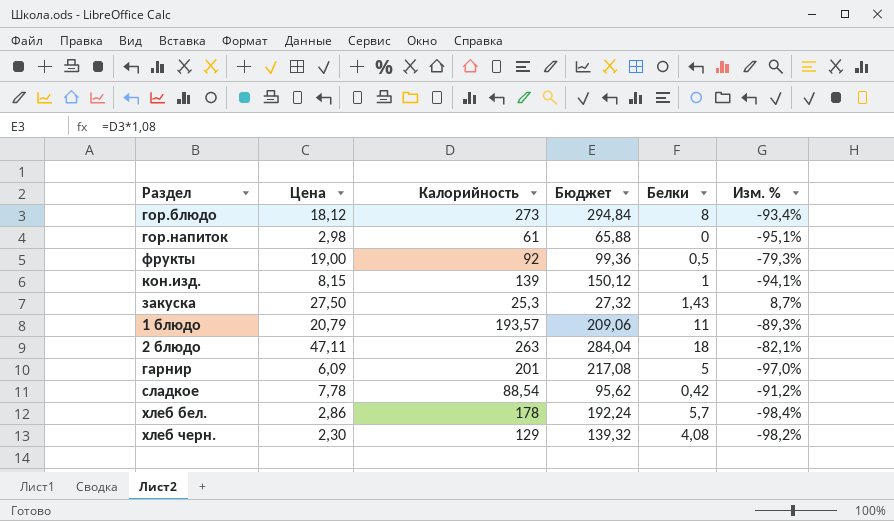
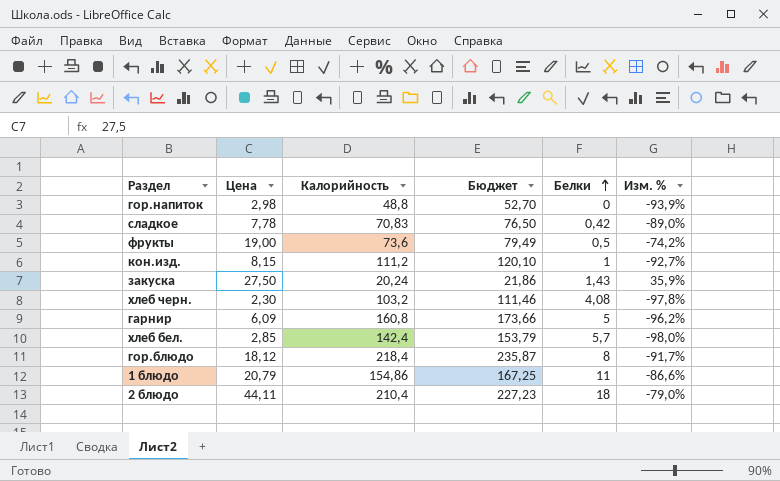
row order: none -> Белки ascending
гор.напиток | Калорийность: 61 -> 48,8
гор.напиток | Бюджет: 65,88 -> 52,70
гор.напиток | Изм. %: -95,1% -> -93,9%
сладкое | Калорийность: 88,54 -> 70,83
сладкое | Бюджет: 95,62 -> 76,50
сладкое | Изм. %: -91,2% -> -89,0%
фрукты | Калорийность: 92 -> 73,6
фрукты | Бюджет: 99,36 -> 79,49
фрукты | Изм. %: -79,3% -> -74,2%
кон.изд. | Калорийность: 139 -> 111,2
кон.изд. | Бюджет: 150,12 -> 120,10
кон.изд. | Изм. %: -94,1% -> -92,7%
закуска | Калорийность: 25,3 -> 20,24
закуска | Бюджет: 27,32 -> 21,86
закуска | Изм. %: 8,7% -> 35,9%
хлеб черн. | Калорийность: 129 -> 103,2
хлеб черн. | Бюджет: 139,32 -> 111,46
хлеб черн. | Изм. %: -98,2% -> -97,8%
гарнир | Калорийность: 201 -> 160,8
гарнир | Бюджет: 217,08 -> 173,66
гарнир | Изм. %: -97,0% -> -96,2%
хлеб бел. | Цена: 2,86 -> 2,85
хлеб бел. | Калорийность: 178 -> 142,4
хлеб бел. | Бюджет: 192,24 -> 153,79
хлеб бел. | Изм. %: -98,4% -> -98,0%
гор.блюдо | Калорийность: 273 -> 218,4
гор.блюдо | Бюджет: 294,84 -> 235,87
гор.блюдо | Изм. %: -93,4% -> -91,7%
1 блюдо | Калорийность: 193,57 -> 154,86
1 блюдо | Бюджет: 209,06 -> 167,25
1 блюдо | Изм. %: -89,3% -> -86,6%
2 блюдо | Цена: 47,11 -> 44,11
2 блюдо | Калорийность: 263 -> 210,4
2 блюдо | Бюджет: 284,04 -> 227,23
2 блюдо | Изм. %: -82,1% -> -79,0%

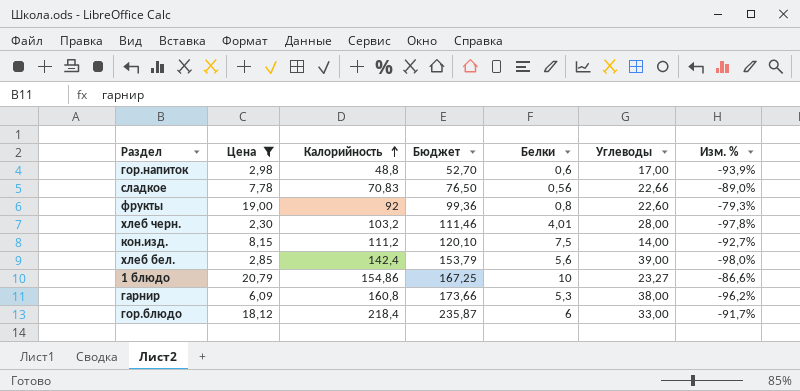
filter: none -> Цена <= 20,79
row order: Белки ascending -> Калорийность ascending
column Углеводы | position: none -> 6
гор.напиток | Белки: 0 -> 0,6
сладкое | Белки: 0,42 -> 0,56
фрукты | Калорийность: 73,6 -> 92
фрукты | Бюджет: 79,49 -> 99,36
фрукты | Белки: 0,5 -> 0,8
фрукты | Изм. %: -74,2% -> -79,3%
хлеб черн. | Белки: 4,08 -> 4,01
кон.изд. | Белки: 1 -> 7,5
хлеб бел. | Белки: 5,7 -> 5,6
1 блюдо | Белки: 11 -> 10
гарнир | Белки: 5 -> 5,3
гор.блюдо | Белки: 8 -> 6

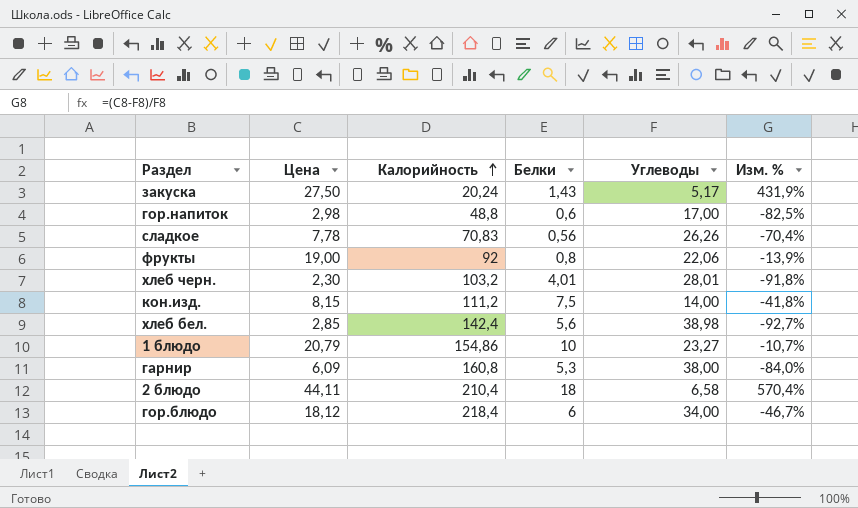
filter: Цена <= 20,79 -> none
column Бюджет | formula: [Калорийность] * 1,08 -> none
column Изм. % | formula: ([Цена] - [Калорийность]) / [Калорийность] -> ([Цена] - [Углеводы]) / [Углеводы]
сладкое | Углеводы: 22,66 -> 26,26
фрукты | Углеводы: 22,60 -> 22,06
хлеб черн. | Углеводы: 28,00 -> 28,01
хлеб бел. | Углеводы: 39,00 -> 38,98
гор.блюдо | Углеводы: 33,00 -> 34,00

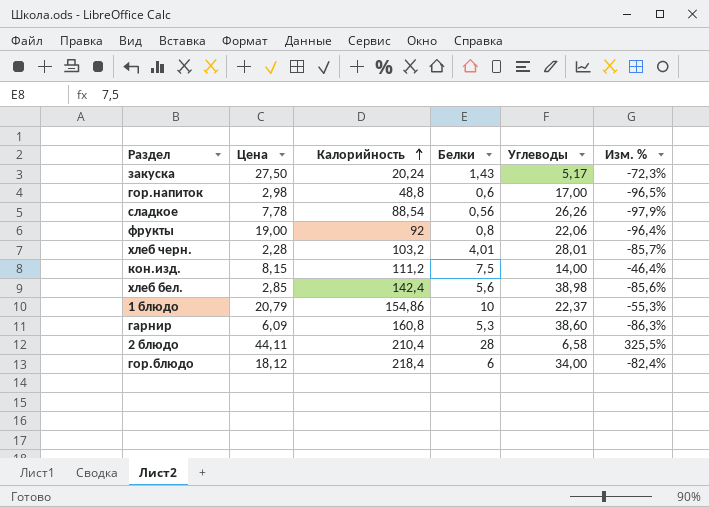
column Изм. % | formula: ([Цена] - [Углеводы]) / [Углеводы] -> ([Белки] - [Углеводы]) / [Углеводы]
сладкое | Калорийность: 70,83 -> 88,54
хлеб черн. | Цена: 2,30 -> 2,28
1 блюдо | Углеводы: 23,27 -> 22,37
гарнир | Углеводы: 38,00 -> 38,60
2 блюдо | Белки: 18 -> 28

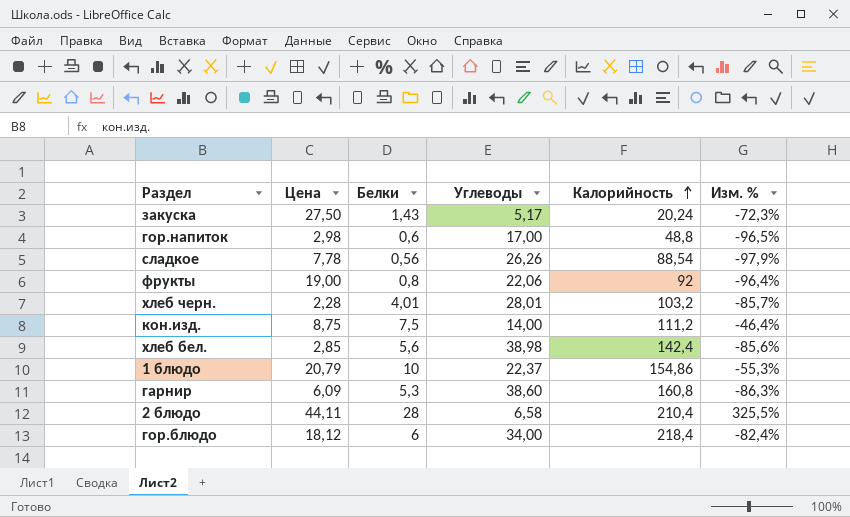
column Калорийность | position: 3 -> 5
кон.изд. | Цена: 8,15 -> 8,75

